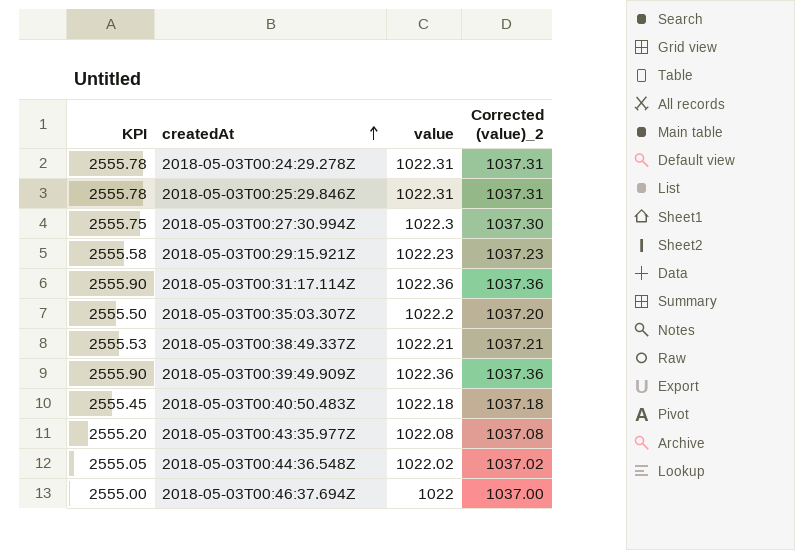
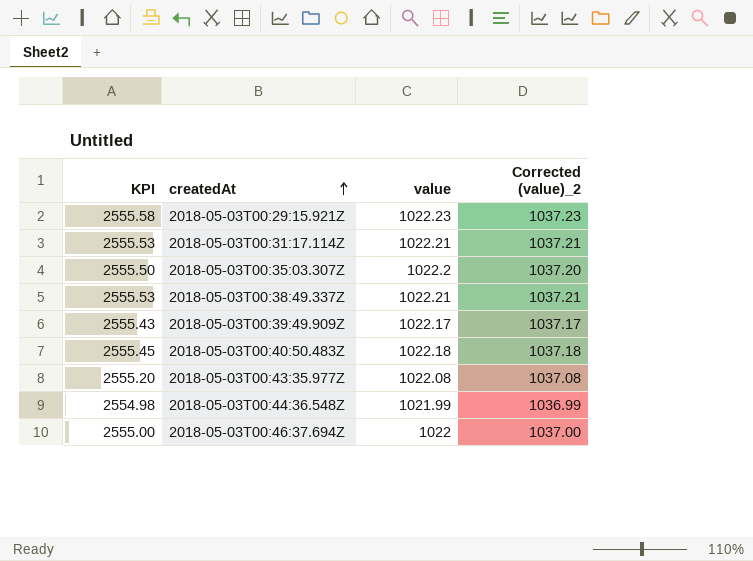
row 2018-05-03T00:24:29.278Z: 2555.78 | 1022.31 | 1037.31 -> none
row 2018-05-03T00:25:29.846Z: 2555.78 | 1022.31 | 1037.31 -> none
row 2018-05-03T00:27:30.994Z: 2555.75 | 1022.3 | 1037.30 -> none
2018-05-03T00:31:17.114Z | KPI: 2555.90 -> 2555.53
2018-05-03T00:31:17.114Z | value: 1022.36 -> 1022.21
2018-05-03T00:31:17.114Z | Corrected (value)_2: 1037.36 -> 1037.21
2018-05-03T00:39:49.909Z | KPI: 2555.90 -> 2555.43
2018-05-03T00:39:49.909Z | value: 1022.36 -> 1022.17
2018-05-03T00:39:49.909Z | Corrected (value)_2: 1037.36 -> 1037.17
2018-05-03T00:44:36.548Z | KPI: 2555.05 -> 2554.98
2018-05-03T00:44:36.548Z | value: 1022.02 -> 1021.99
2018-05-03T00:44:36.548Z | Corrected (value)_2: 1037.02 -> 1036.99

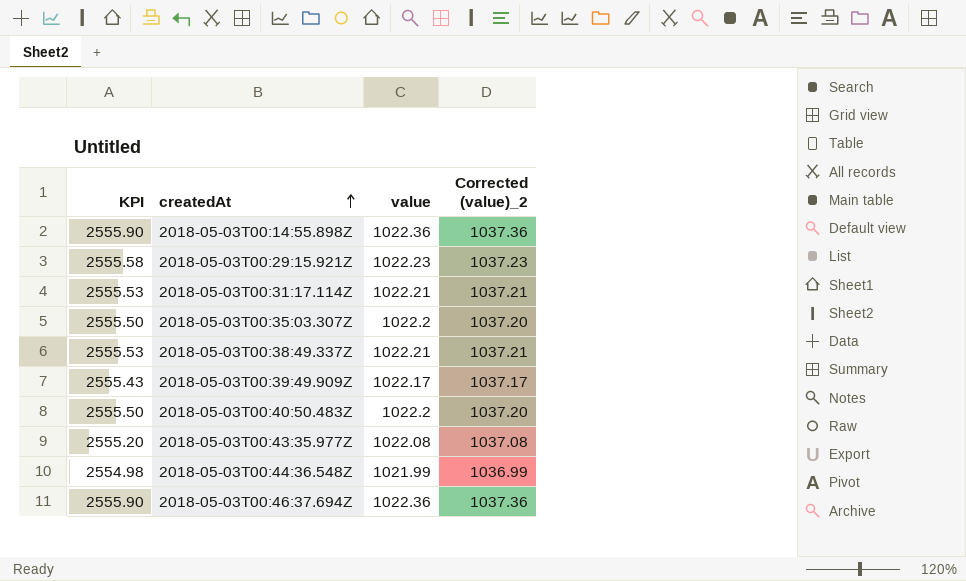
row 2018-05-03T00:14:55.898Z: none -> 2555.90 | 1022.36 | 1037.36
2018-05-03T00:40:50.483Z | KPI: 2555.45 -> 2555.50
2018-05-03T00:40:50.483Z | value: 1022.18 -> 1022.2
2018-05-03T00:40:50.483Z | Corrected (value)_2: 1037.18 -> 1037.20
2018-05-03T00:46:37.694Z | KPI: 2555.00 -> 2555.90
2018-05-03T00:46:37.694Z | value: 1022 -> 1022.36
2018-05-03T00:46:37.694Z | Corrected (value)_2: 1037.00 -> 1037.36

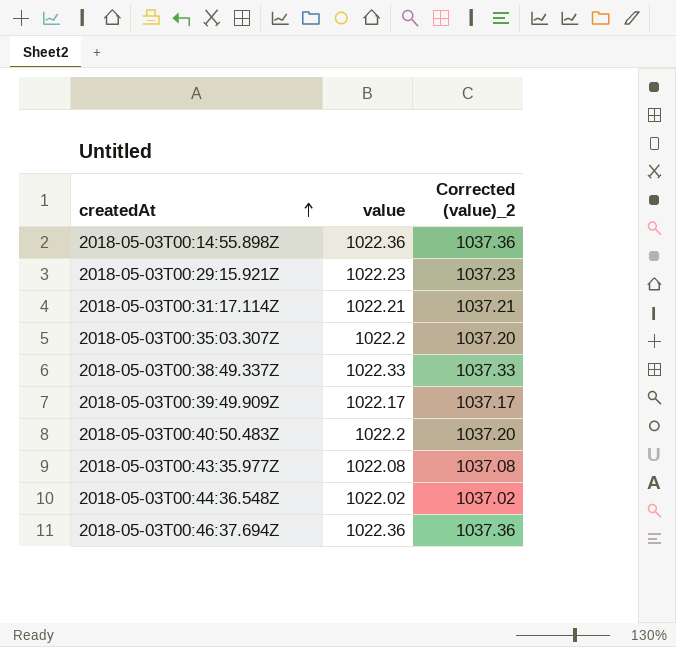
column KPI | formula: [value] * 2.5 -> none
2018-05-03T00:38:49.337Z | value: 1022.21 -> 1022.33
2018-05-03T00:38:49.337Z | Corrected (value)_2: 1037.21 -> 1037.33
2018-05-03T00:44:36.548Z | value: 1021.99 -> 1022.02
2018-05-03T00:44:36.548Z | Corrected (value)_2: 1036.99 -> 1037.02

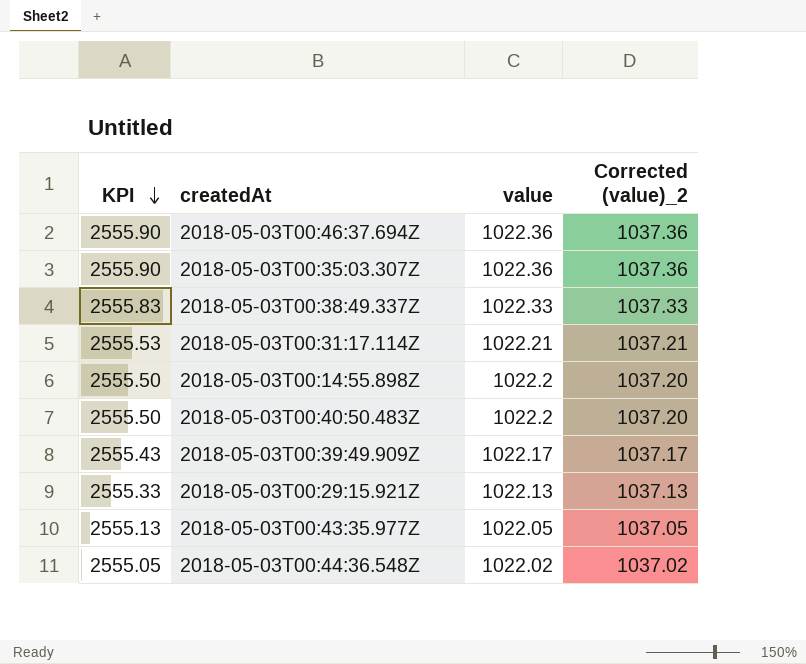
row order: createdAt ascending -> KPI descending
column KPI | formula: none -> [value] * 2.5
2018-05-03T00:35:03.307Z | value: 1022.2 -> 1022.36
2018-05-03T00:35:03.307Z | Corrected (value)_2: 1037.20 -> 1037.36
2018-05-03T00:14:55.898Z | value: 1022.36 -> 1022.2
2018-05-03T00:14:55.898Z | Corrected (value)_2: 1037.36 -> 1037.20
2018-05-03T00:29:15.921Z | value: 1022.23 -> 1022.13
2018-05-03T00:29:15.921Z | Corrected (value)_2: 1037.23 -> 1037.13
2018-05-03T00:43:35.977Z | value: 1022.08 -> 1022.05
2018-05-03T00:43:35.977Z | Corrected (value)_2: 1037.08 -> 1037.05

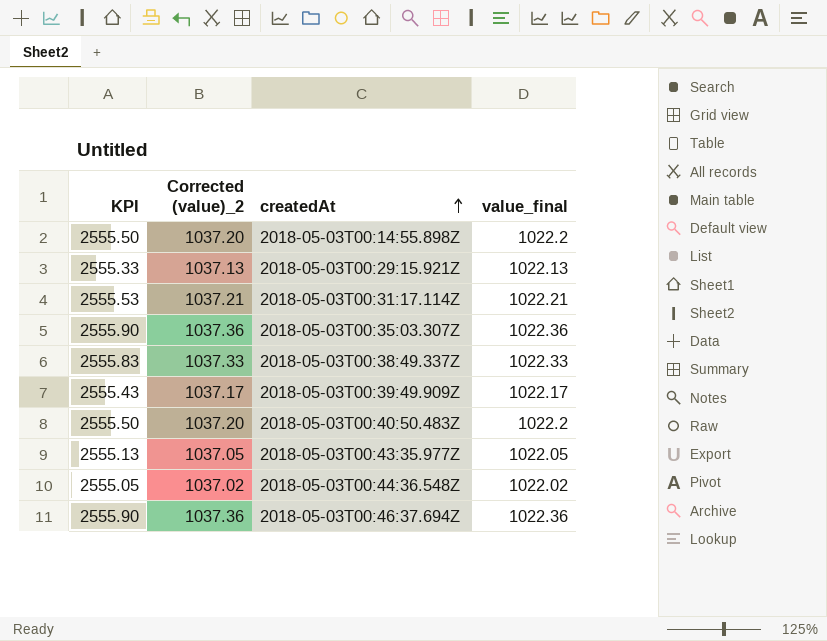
row order: KPI descending -> createdAt ascending
column Corrected (value)_2 | position: 4 -> 2
column name: value -> value_final

